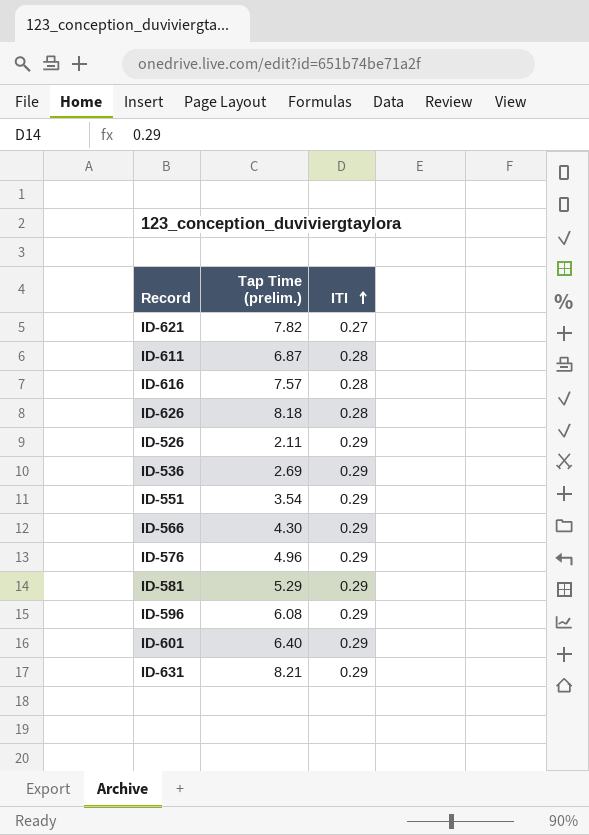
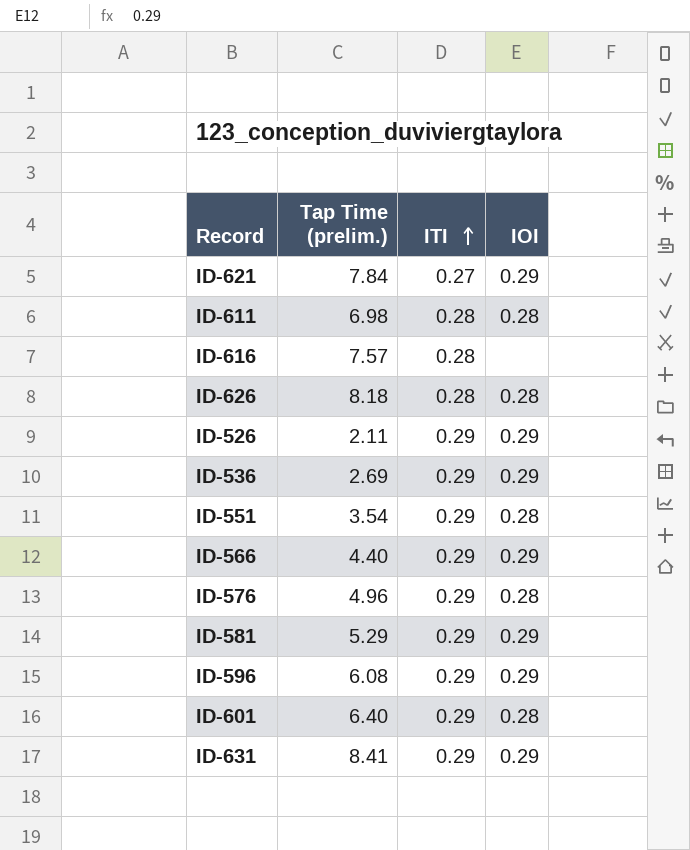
column IOI | position: none -> 4
ID-621 | Tap Time (prelim.): 7.82 -> 7.84
ID-611 | Tap Time (prelim.): 6.87 -> 6.98
ID-566 | Tap Time (prelim.): 4.30 -> 4.40
ID-631 | Tap Time (prelim.): 8.21 -> 8.41

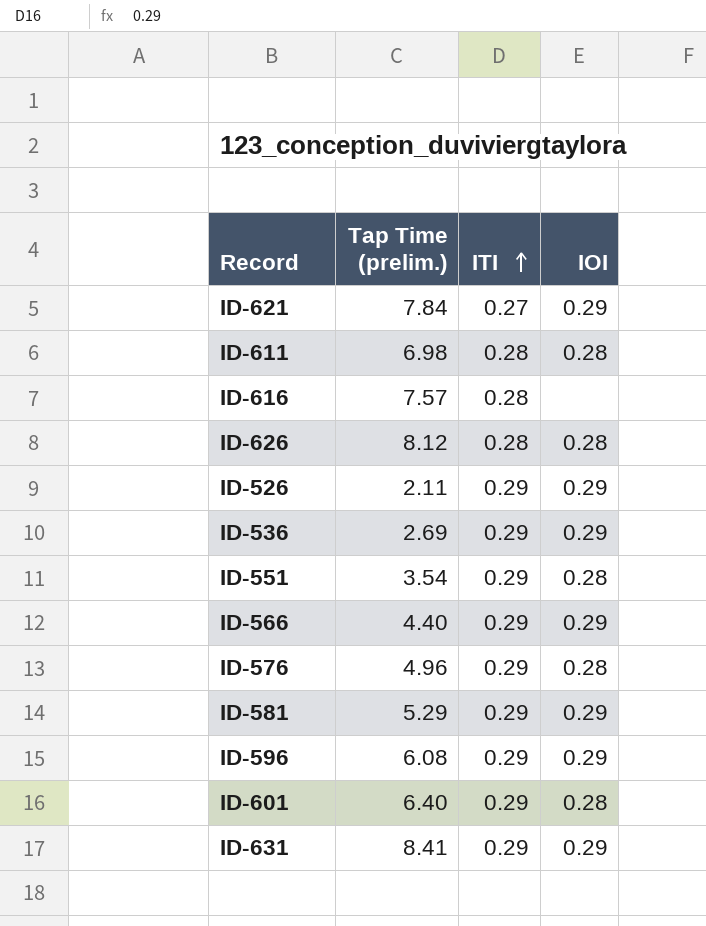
ID-626 | Tap Time (prelim.): 8.18 -> 8.12

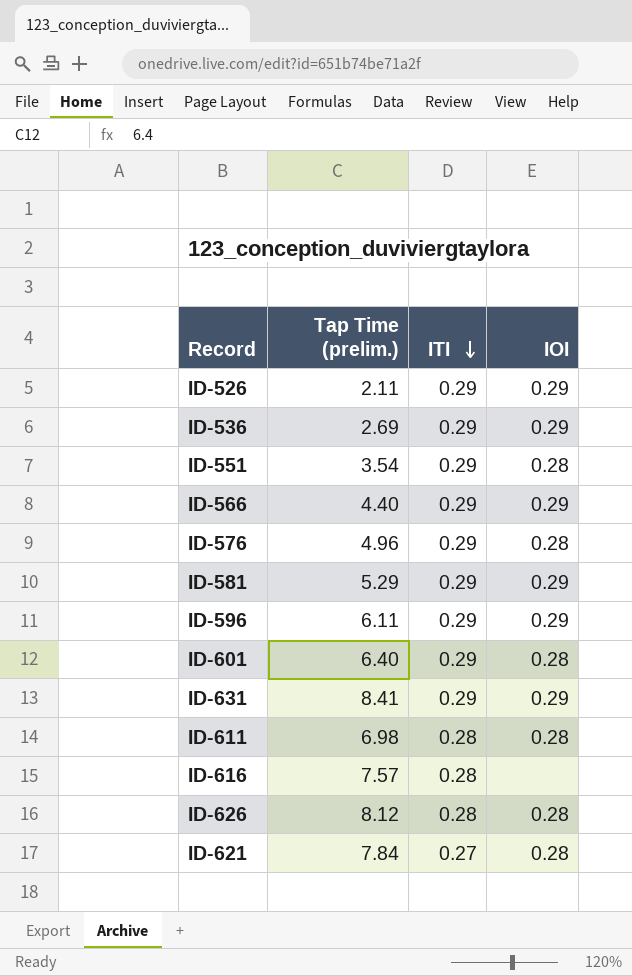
row order: ITI ascending -> ITI descending
ID-596 | Tap Time (prelim.): 6.08 -> 6.11
ID-621 | IOI: 0.29 -> 0.28

